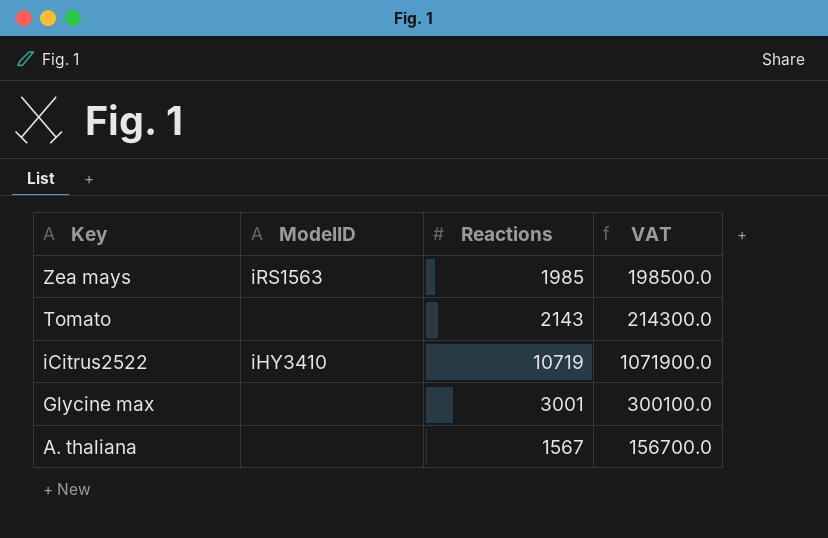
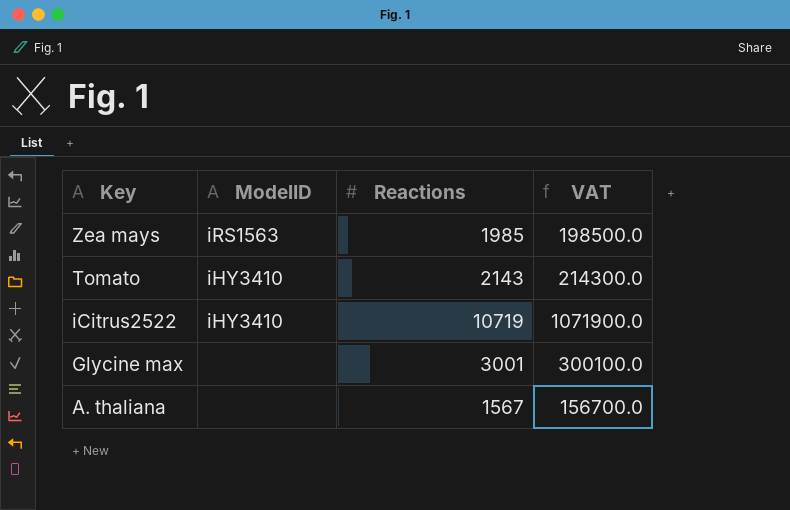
Tomato | ModelID: none -> iHY3410

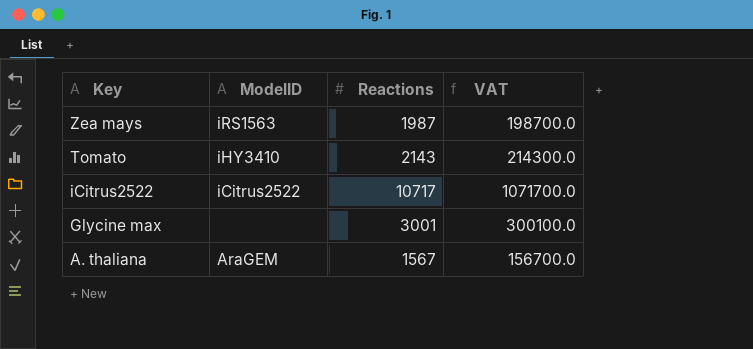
Zea mays | Reactions: 1985 -> 1987
Zea mays | VAT: 198500.0 -> 198700.0
iCitrus2522 | ModelID: iHY3410 -> iCitrus2522
iCitrus2522 | Reactions: 10719 -> 10717
iCitrus2522 | VAT: 1071900.0 -> 1071700.0
A. thaliana | ModelID: none -> AraGEM

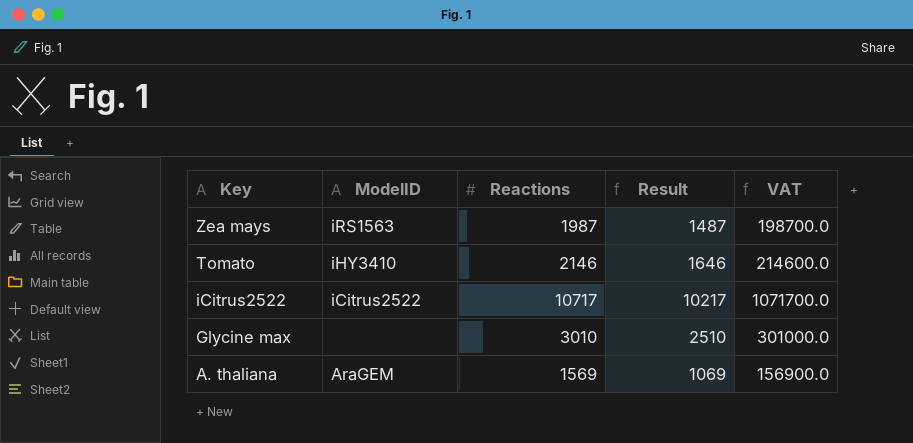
column Result | formula: none -> [Reactions] - 500
Tomato | Reactions: 2143 -> 2146
Tomato | VAT: 214300.0 -> 214600.0
Glycine max | Reactions: 3001 -> 3010
Glycine max | VAT: 300100.0 -> 301000.0
A. thaliana | Reactions: 1567 -> 1569
A. thaliana | VAT: 156700.0 -> 156900.0

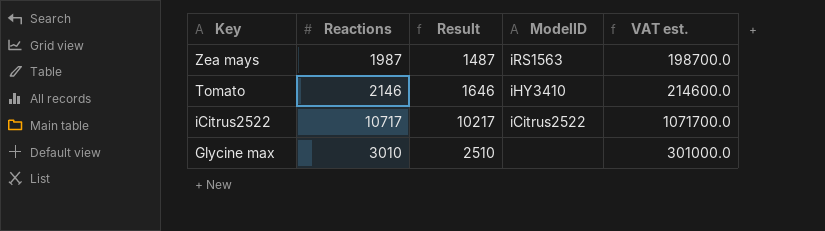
column ModelID | position: 2 -> 4
column name: VAT -> VAT est.
row A. thaliana: AraGEM | 1569 | 1069 | 156900.0 -> none

